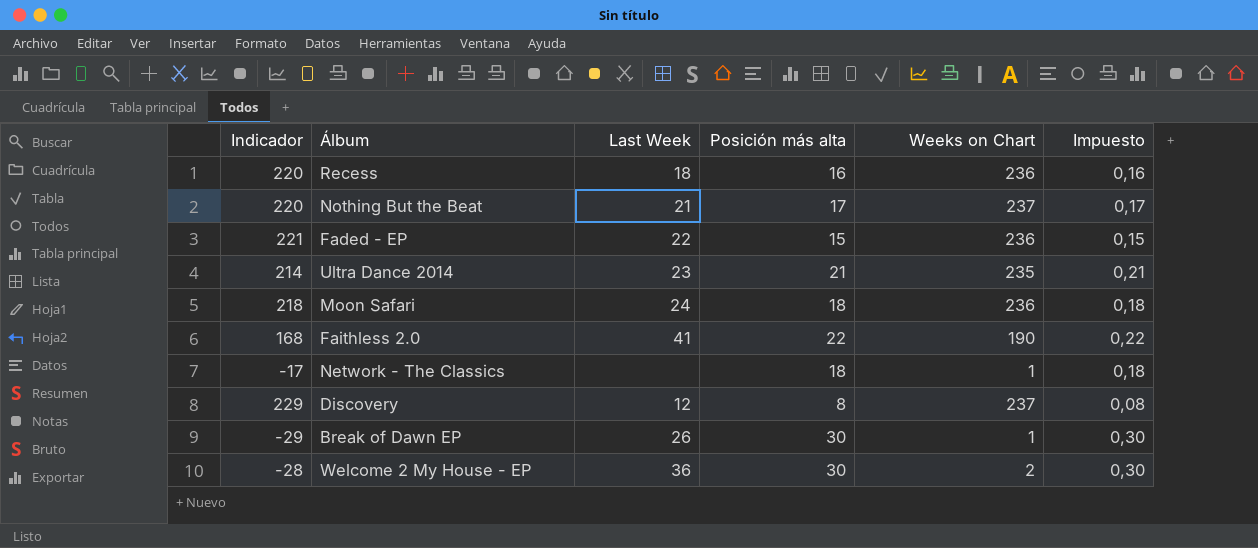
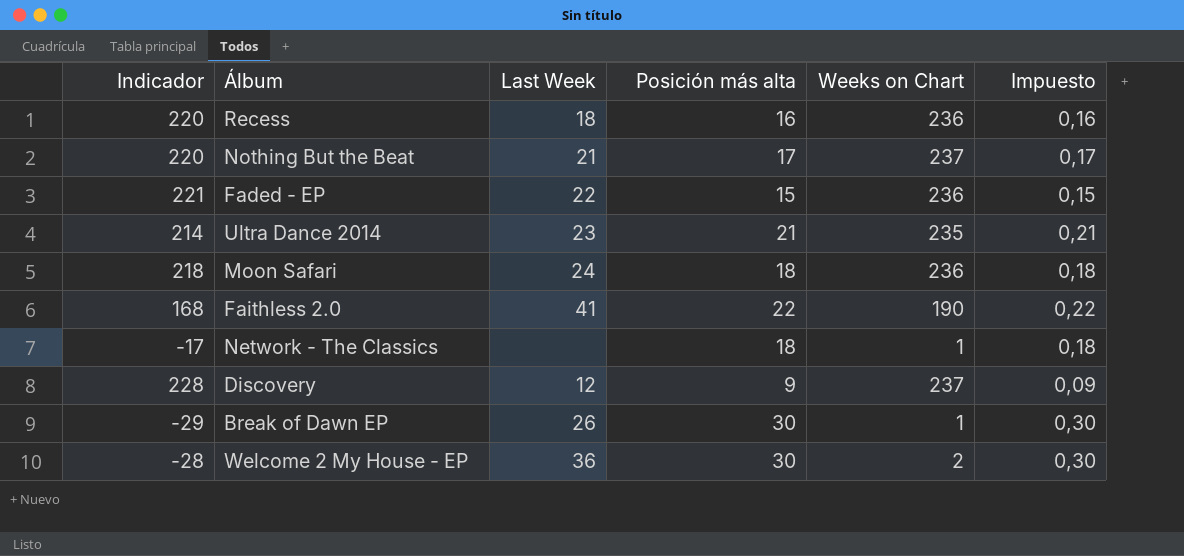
Discovery | Indicador: 229 -> 228
Discovery | Posición más alta: 8 -> 9
Discovery | Impuesto: 0,08 -> 0,09

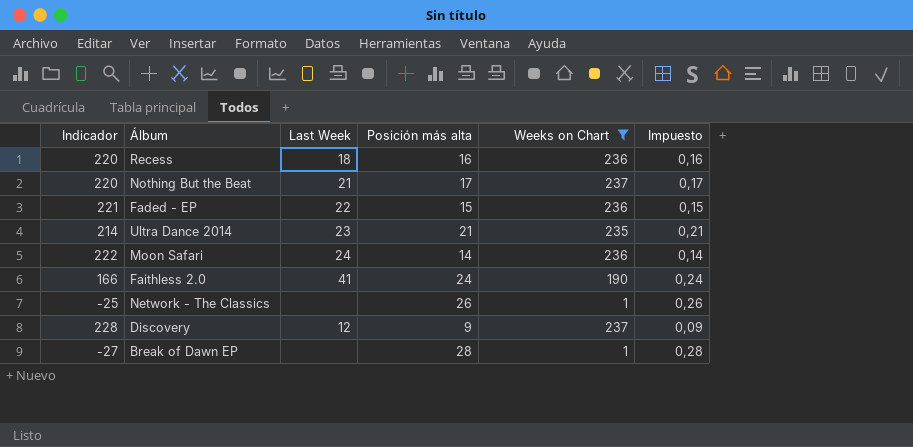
filter: none -> Weeks on Chart != 2
Moon Safari | Indicador: 218 -> 222
Moon Safari | Posición más alta: 18 -> 14
Moon Safari | Impuesto: 0,18 -> 0,14
Faithless 2.0 | Indicador: 168 -> 166
Faithless 2.0 | Posición más alta: 22 -> 24
Faithless 2.0 | Impuesto: 0,22 -> 0,24
Network - The Classics | Indicador: -17 -> -25
Network - The Classics | Posición más alta: 18 -> 26
Network - The Classics | Impuesto: 0,18 -> 0,26
Break of Dawn EP | Indicador: -29 -> -27
Break of Dawn EP | Last Week: 26 -> none
Break of Dawn EP | Posición más alta: 30 -> 28
Break of Dawn EP | Impuesto: 0,30 -> 0,28

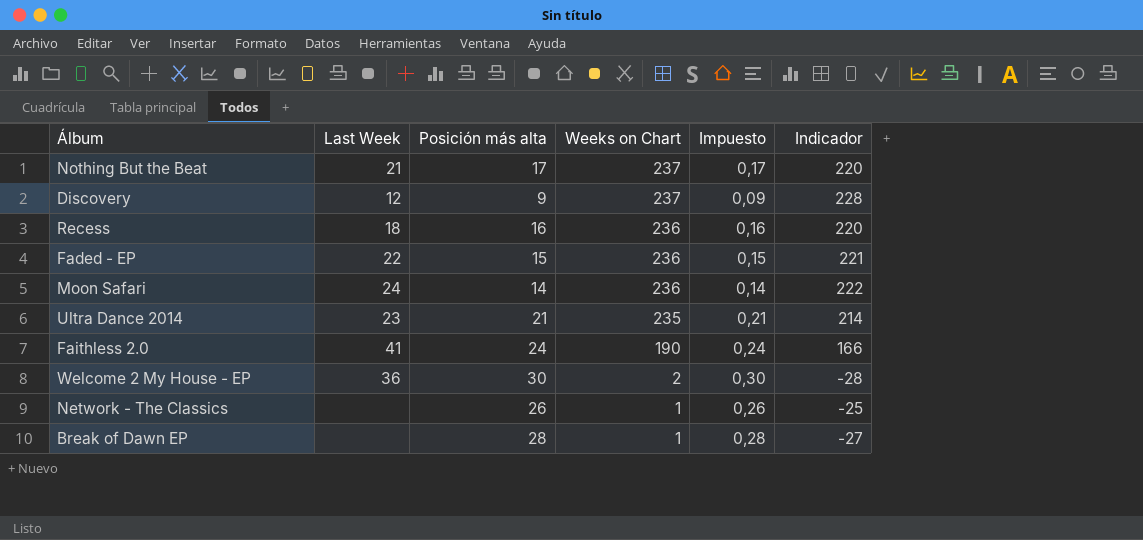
filter: Weeks on Chart != 2 -> none
row order: none -> Weeks on Chart descending
column Indicador | position: 1 -> 6

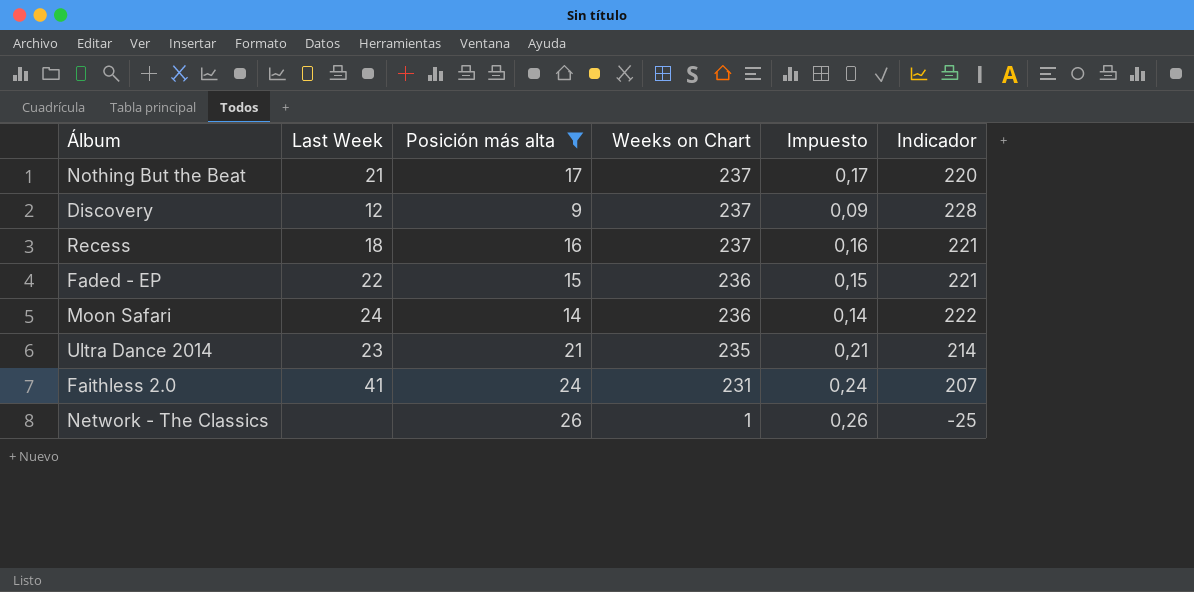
filter: none -> Posición más alta <= 26
Recess | Weeks on Chart: 236 -> 237
Recess | Indicador: 220 -> 221
Faithless 2.0 | Weeks on Chart: 190 -> 231
Faithless 2.0 | Indicador: 166 -> 207

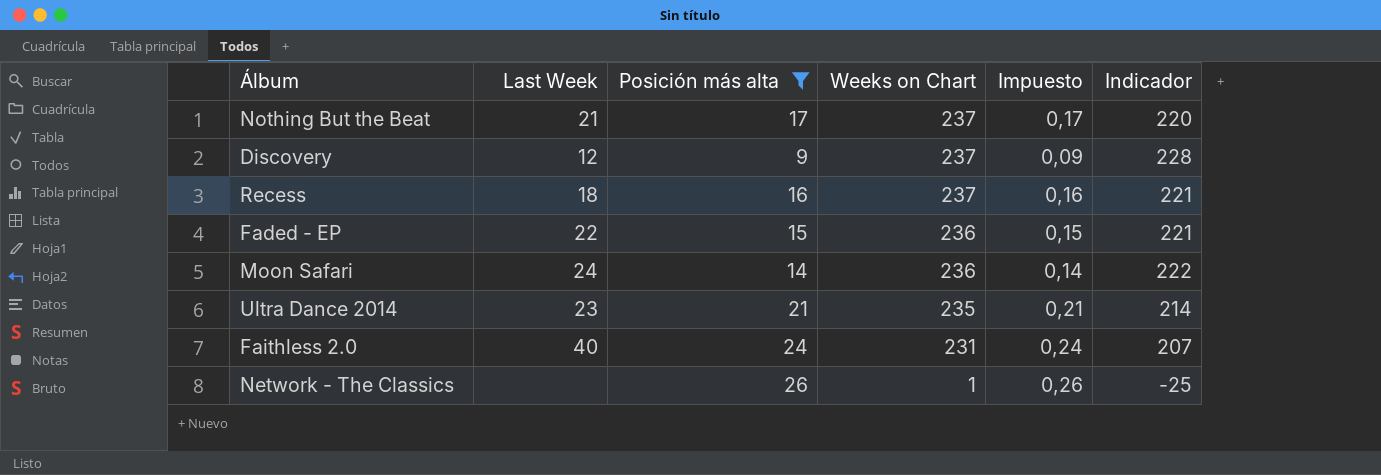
Faithless 2.0 | Last Week: 41 -> 40

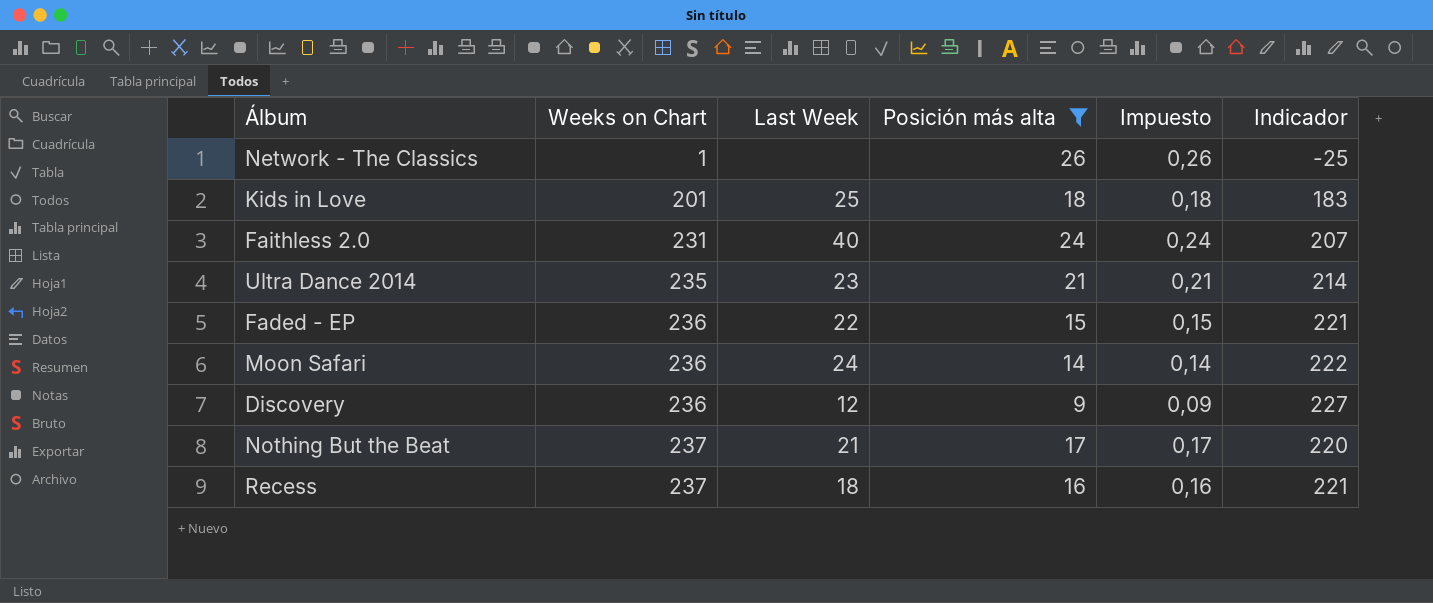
row order: Weeks on Chart descending -> Weeks on Chart ascending
column Weeks on Chart | position: 4 -> 2
row Kids in Love: none -> 201 | 25 | 18 | 0,18 | 183
Discovery | Weeks on Chart: 237 -> 236
Discovery | Indicador: 228 -> 227

